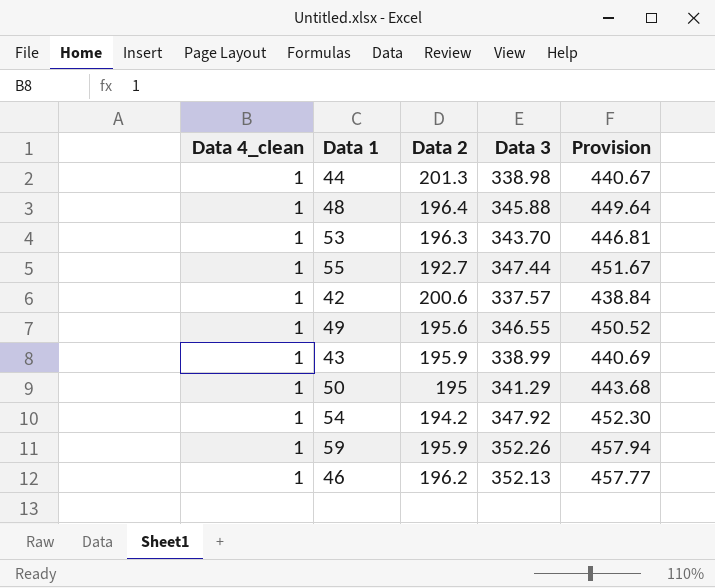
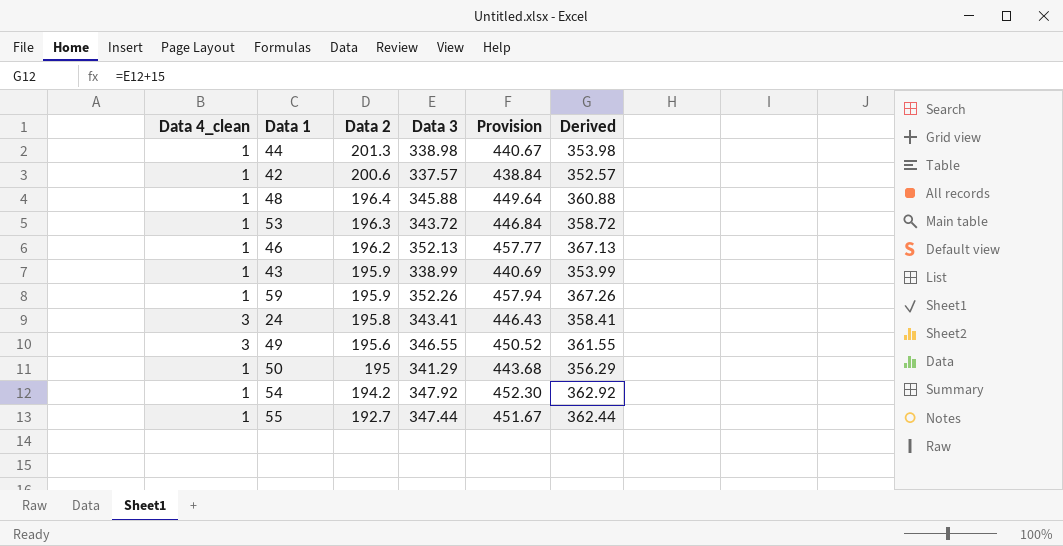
row order: none -> Data 2 descending
column Derived | formula: none -> [Data 3] + 15
53 | Data 3: 343.70 -> 343.72
53 | Provision: 446.81 -> 446.84
row 24: none -> 3 | 195.8 | 343.41 | 446.43 | 358.41
49 | Data 4_clean: 1 -> 3

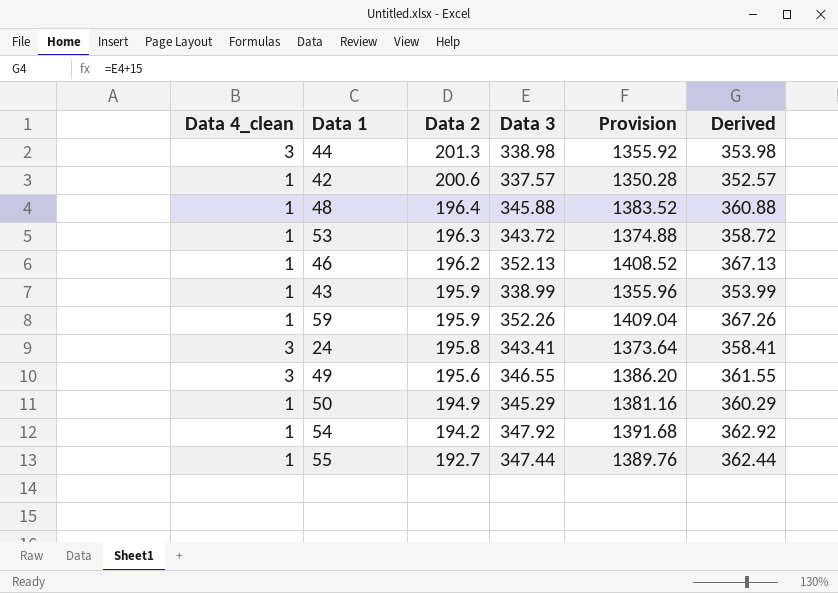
column Provision | formula: [Data 3] * 1.3 -> [Data 3] * 4
44 | Data 4_clean: 1 -> 3
50 | Data 2: 195 -> 194.9
50 | Data 3: 341.29 -> 345.29
50 | Derived: 356.29 -> 360.29

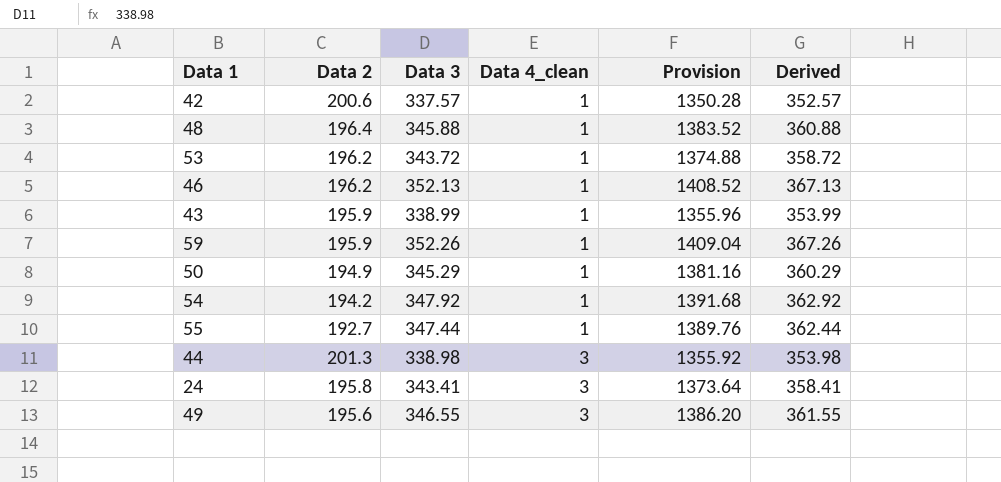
row order: Data 2 descending -> Data 4_clean ascending
column Data 4_clean | position: 1 -> 4
53 | Data 2: 196.3 -> 196.2

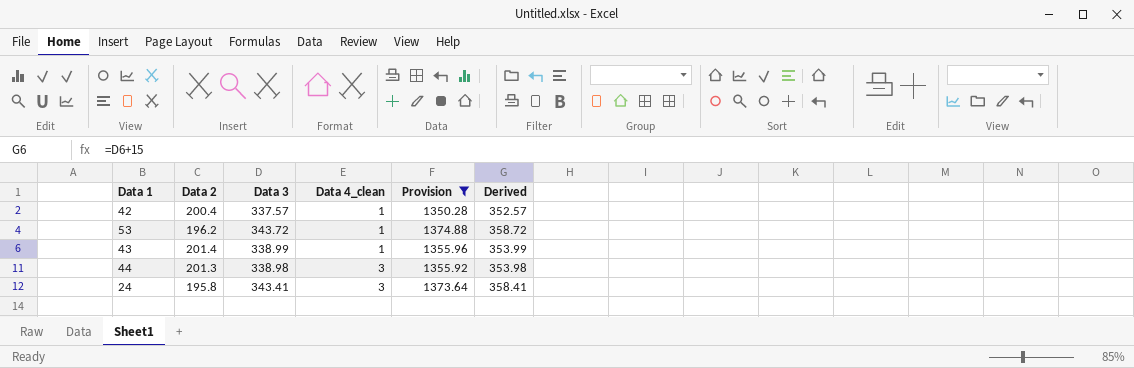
filter: none -> Provision <= 1374.88
42 | Data 2: 200.6 -> 200.4
43 | Data 2: 195.9 -> 201.4

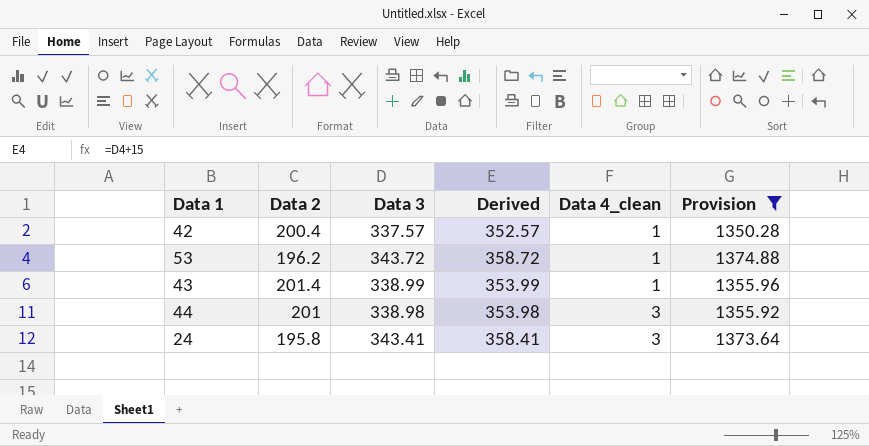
column Derived | position: 6 -> 4
44 | Data 2: 201.3 -> 201

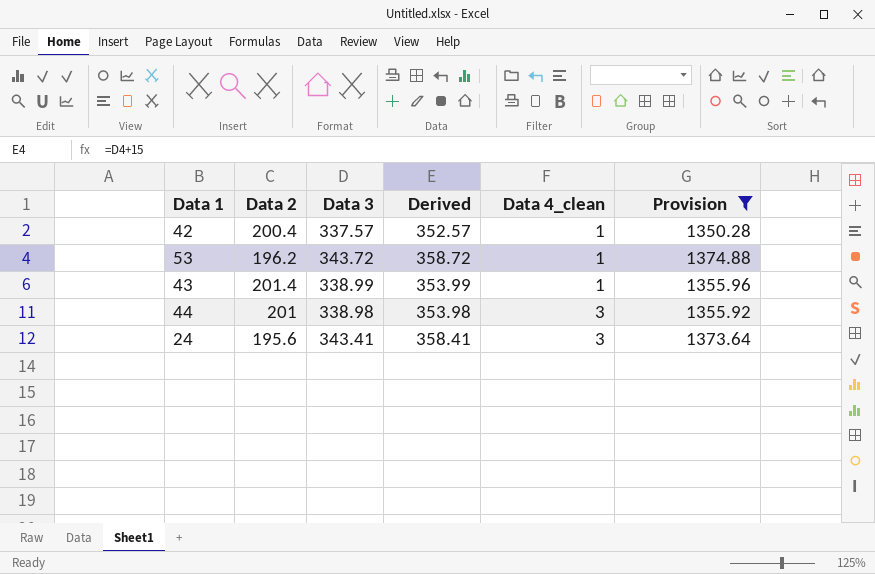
24 | Data 2: 195.8 -> 195.6

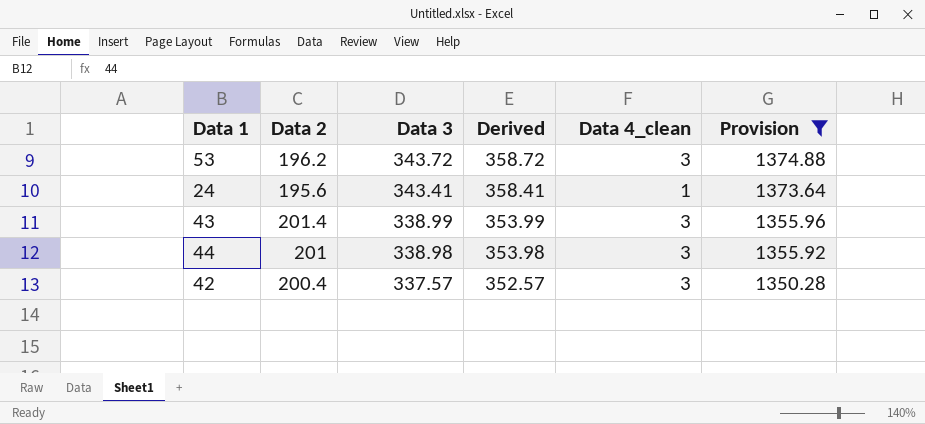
row order: Data 4_clean ascending -> Data 3 descending
53 | Data 4_clean: 1 -> 3
24 | Data 4_clean: 3 -> 1
43 | Data 4_clean: 1 -> 3
42 | Data 4_clean: 1 -> 3

